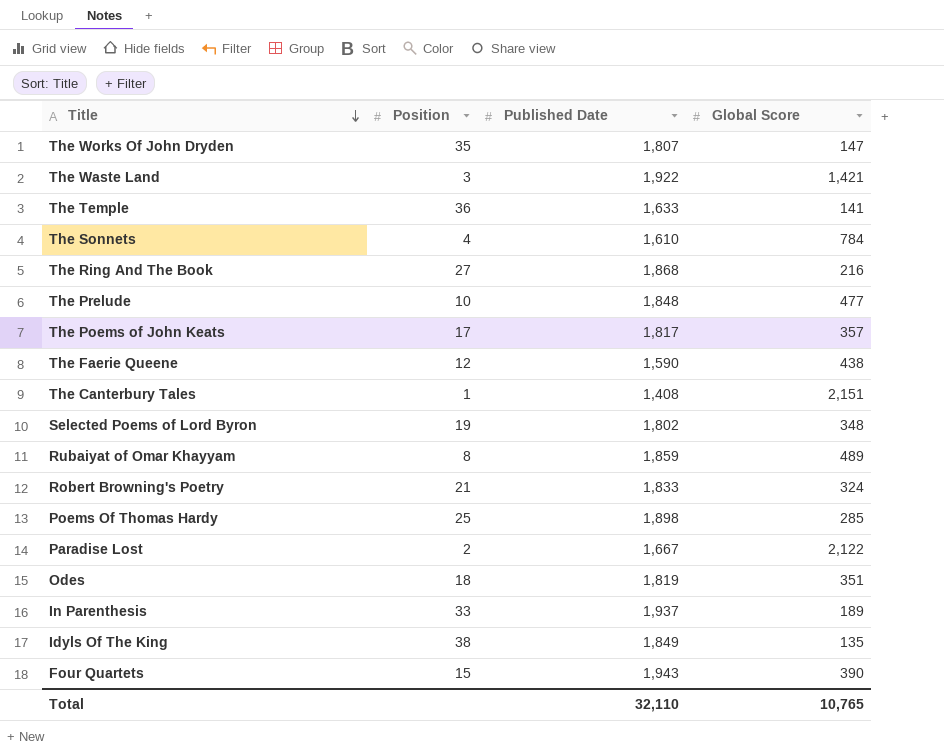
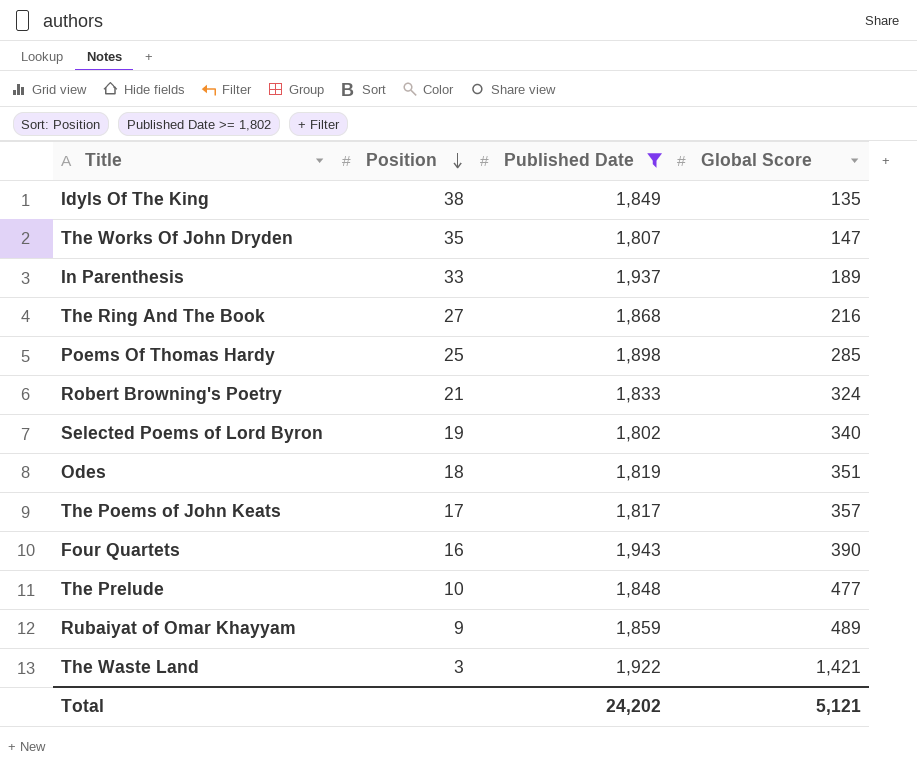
filter: none -> Published Date >= 1,802
row order: Title descending -> Position descending
Selected Poems of Lord Byron | Global Score: 348 -> 340
Four Quartets | Position: 15 -> 16
Rubaiyat of Omar Khayyam | Position: 8 -> 9
Total | Published Date: 32,110 -> 24,202
Total | Global Score: 10,765 -> 5,121

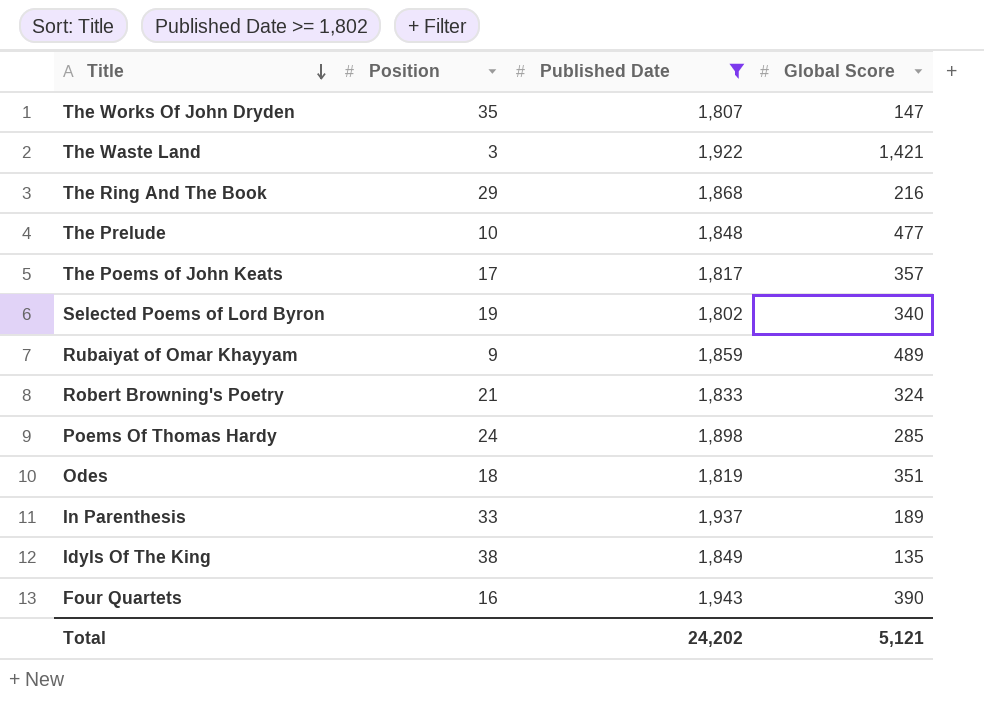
row order: Position descending -> Title descending
The Ring And The Book | Position: 27 -> 29
Poems Of Thomas Hardy | Position: 25 -> 24

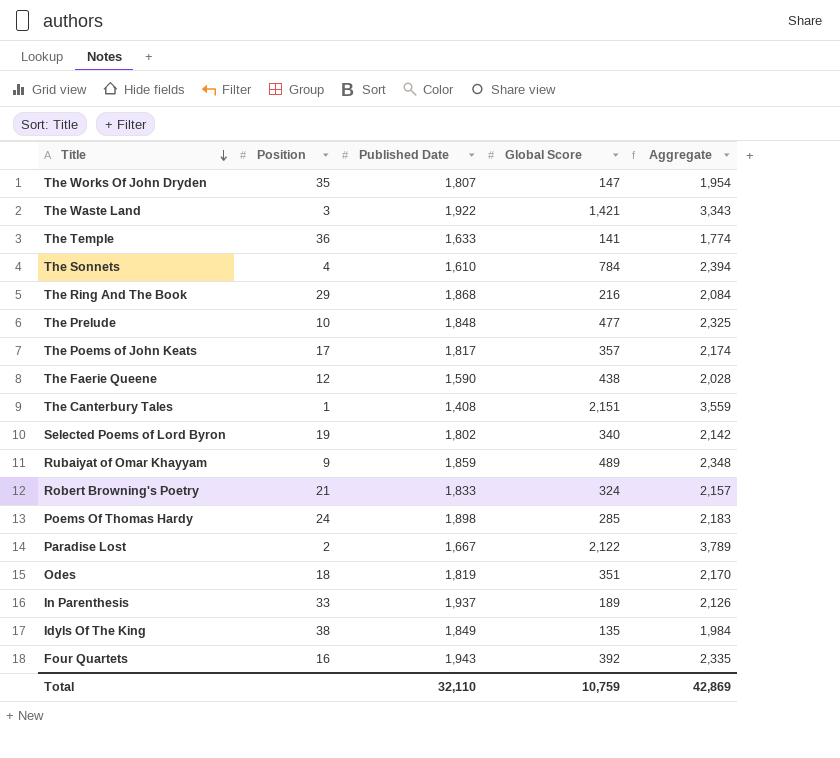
filter: Published Date >= 1,802 -> none
column Aggregate | formula: none -> [Published Date] + [Global Score]
Four Quartets | Global Score: 390 -> 392
Total | Published Date: 24,202 -> 32,110
Total | Global Score: 5,121 -> 10,759

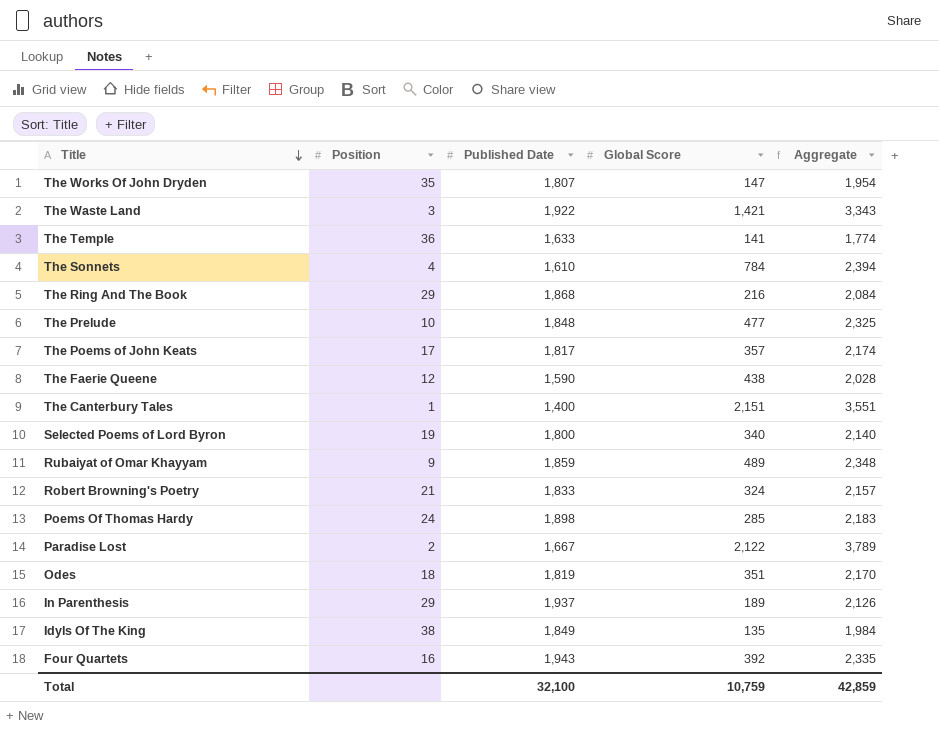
The Canterbury Tales | Published Date: 1,408 -> 1,400
The Canterbury Tales | Aggregate: 3,559 -> 3,551
Selected Poems of Lord Byron | Published Date: 1,802 -> 1,800
Selected Poems of Lord Byron | Aggregate: 2,142 -> 2,140
In Parenthesis | Position: 33 -> 29
Total | Published Date: 32,110 -> 32,100
Total | Aggregate: 42,869 -> 42,859

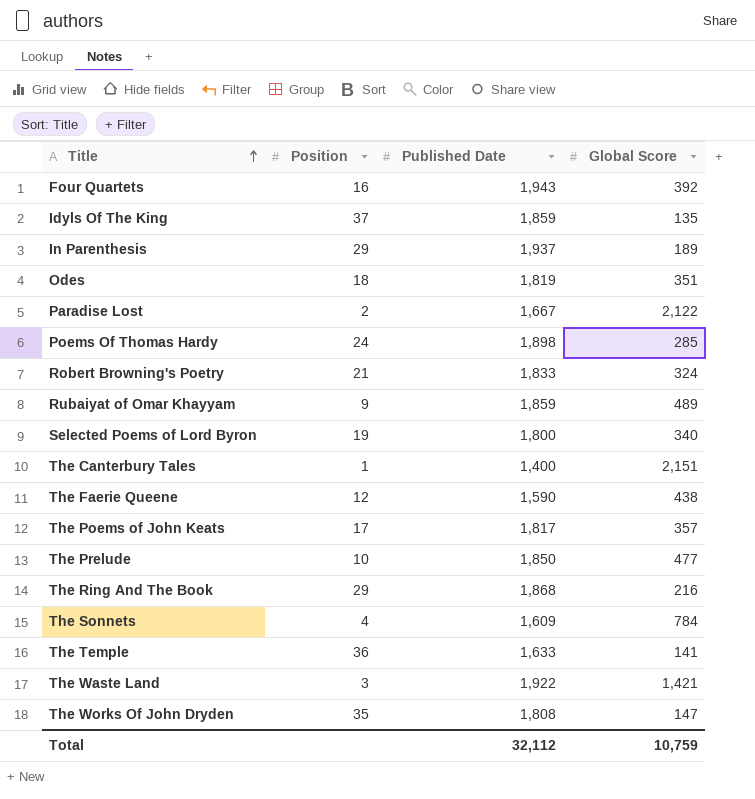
row order: Title descending -> Title ascending
column Aggregate | formula: [Published Date] + [Global Score] -> none
Idyls Of The King | Position: 38 -> 37
Idyls Of The King | Published Date: 1,849 -> 1,859
The Prelude | Published Date: 1,848 -> 1,850
The Sonnets | Published Date: 1,610 -> 1,609
The Works Of John Dryden | Published Date: 1,807 -> 1,808
Total | Published Date: 32,100 -> 32,112

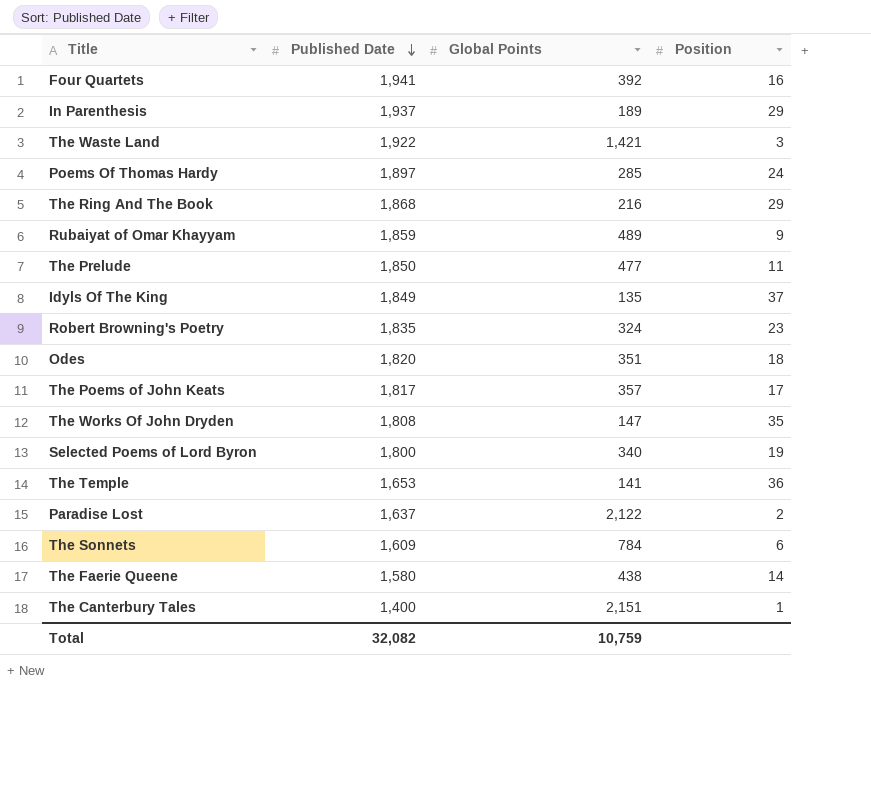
row order: Title ascending -> Published Date descending
column name: Global Score -> Global Points
column Position | position: 2 -> 4
Four Quartets | Published Date: 1,943 -> 1,941
Poems Of Thomas Hardy | Published Date: 1,898 -> 1,897
The Prelude | Position: 10 -> 11
Idyls Of The King | Published Date: 1,859 -> 1,849
Robert Browning's Poetry | Published Date: 1,833 -> 1,835
Robert Browning's Poetry | Position: 21 -> 23
Odes | Published Date: 1,819 -> 1,820
The Temple | Published Date: 1,633 -> 1,653
Paradise Lost | Published Date: 1,667 -> 1,637
The Sonnets | Position: 4 -> 6
The Faerie Queene | Published Date: 1,590 -> 1,580
The Faerie Queene | Position: 12 -> 14
Total | Published Date: 32,112 -> 32,082

